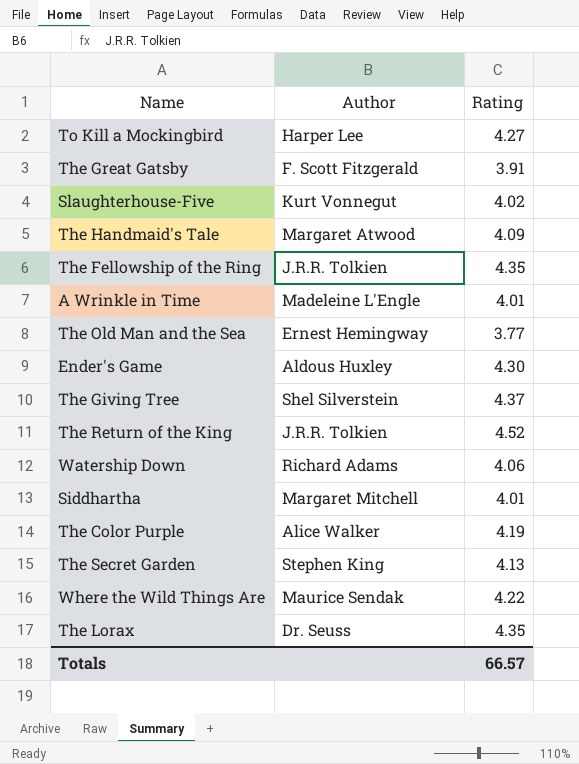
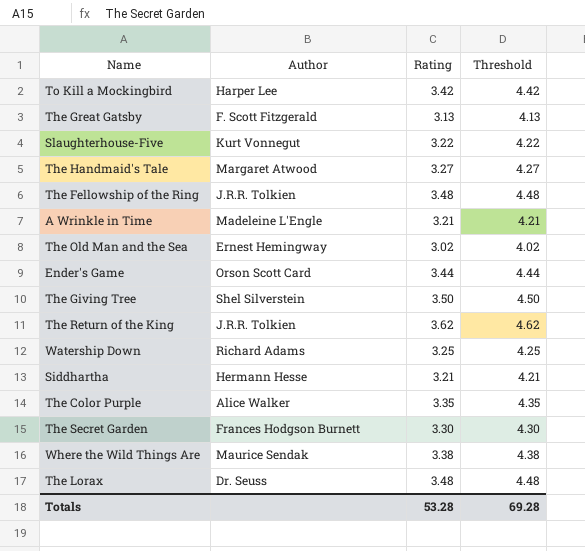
column Threshold | formula: none -> [Rating] + 1
To Kill a Mockingbird | Rating: 4.27 -> 3.42
The Great Gatsby | Rating: 3.91 -> 3.13
Slaughterhouse-Five | Rating: 4.02 -> 3.22
The Handmaid's Tale | Rating: 4.09 -> 3.27
The Fellowship of the Ring | Rating: 4.35 -> 3.48
A Wrinkle in Time | Rating: 4.01 -> 3.21
The Old Man and the Sea | Rating: 3.77 -> 3.02
Ender's Game | Author: Aldous Huxley -> Orson Scott Card
Ender's Game | Rating: 4.30 -> 3.44
The Giving Tree | Rating: 4.37 -> 3.50
The Return of the King | Rating: 4.52 -> 3.62
Watership Down | Rating: 4.06 -> 3.25
Siddhartha | Author: Margaret Mitchell -> Hermann Hesse
Siddhartha | Rating: 4.01 -> 3.21
The Color Purple | Rating: 4.19 -> 3.35
The Secret Garden | Author: Stephen King -> Frances Hodgson Burnett
The Secret Garden | Rating: 4.13 -> 3.30
Where the Wild Things Are | Rating: 4.22 -> 3.38
The Lorax | Rating: 4.35 -> 3.48
Totals | Rating: 66.57 -> 53.28

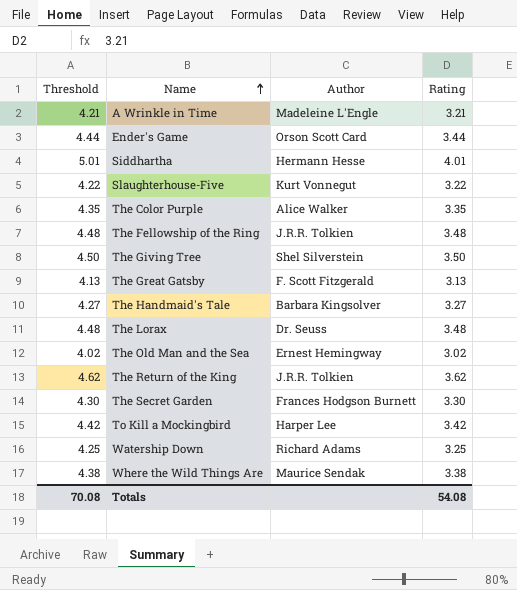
row order: none -> Name ascending
column Threshold | position: 4 -> 1
Siddhartha | Threshold: 4.21 -> 5.01
Siddhartha | Rating: 3.21 -> 4.01
The Handmaid's Tale | Author: Margaret Atwood -> Barbara Kingsolver
Totals | Threshold: 69.28 -> 70.08
Totals | Rating: 53.28 -> 54.08

